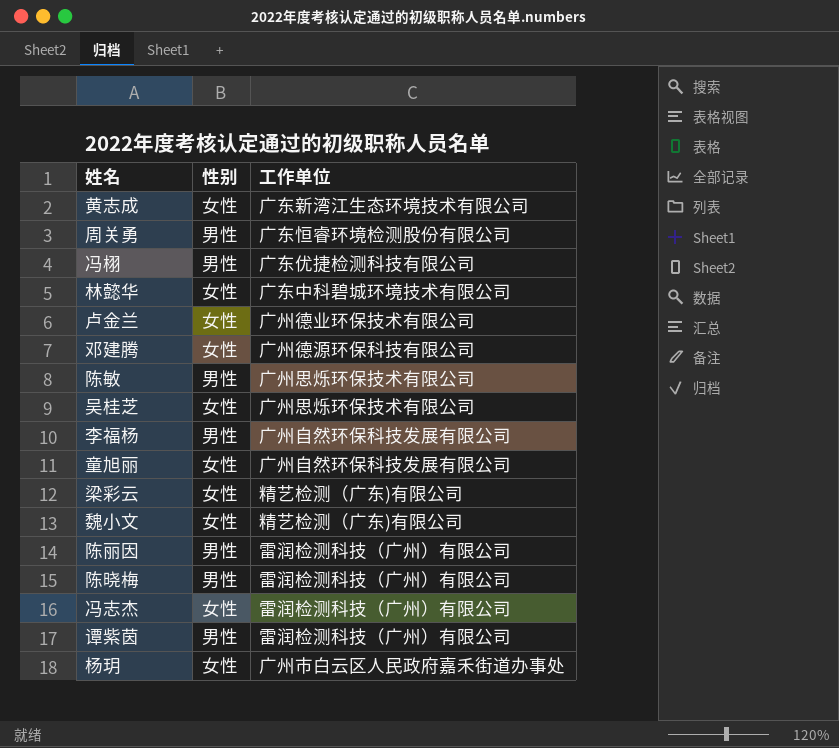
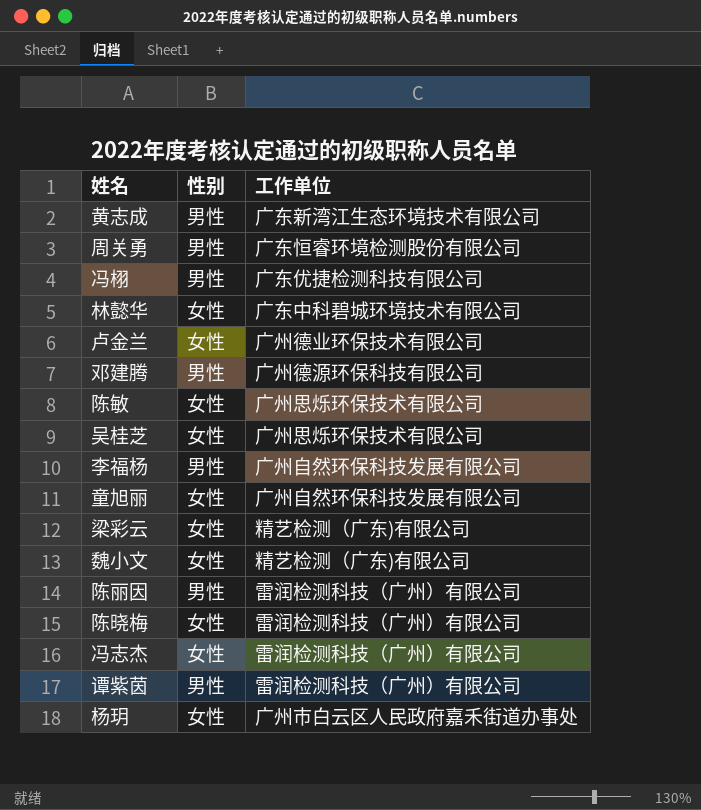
黄志成 | 性别: 女性 -> 男性
邓建腾 | 性别: 女性 -> 男性
陈敏 | 性别: 男性 -> 女性
陈晓梅 | 性别: 男性 -> 女性

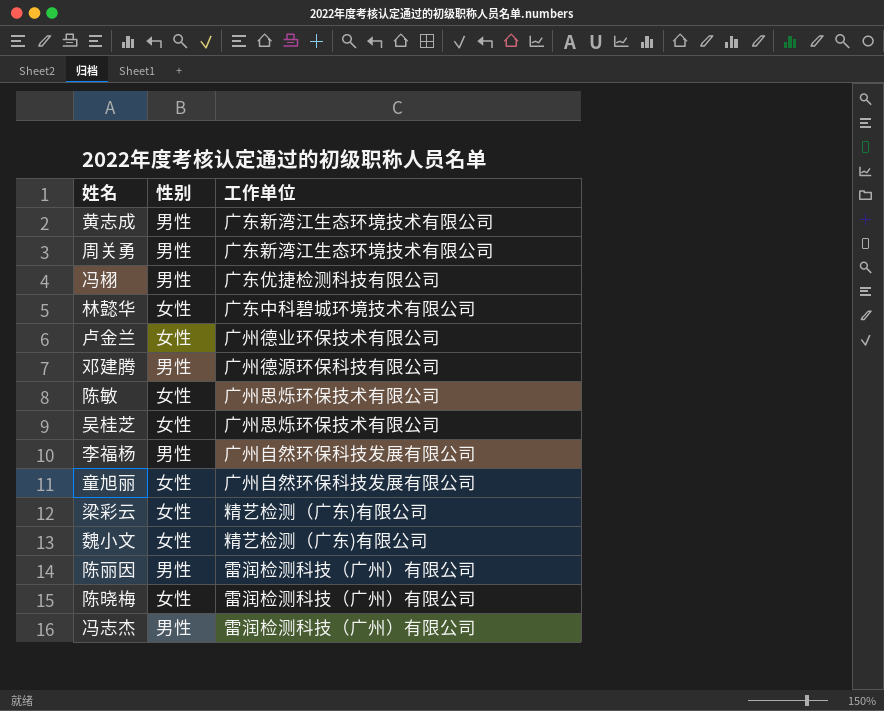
row 谭紫茵: 男性 | 雷润检测科技（广州）有限公司 -> none
row 杨玥: 女性 | 广州市白云区人民政府嘉禾街道办事处 -> none
周关勇 | 工作单位: 广东恒睿环境检测股份有限公司 -> 广东新湾江生态环境技术有限公司
冯志杰 | 性别: 女性 -> 男性

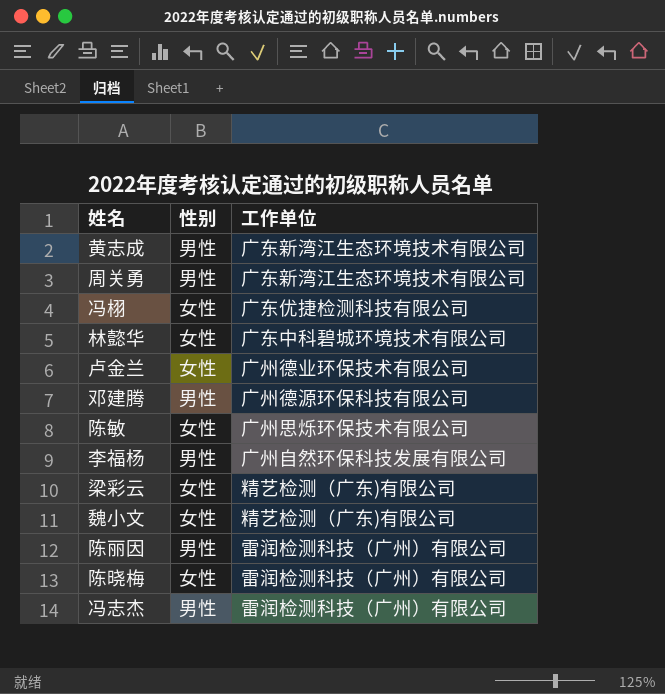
row 吴桂芝: 女性 | 广州思烁环保技术有限公司 -> none
row 童旭丽: 女性 | 广州自然环保科技发展有限公司 -> none
冯栩 | 性别: 男性 -> 女性

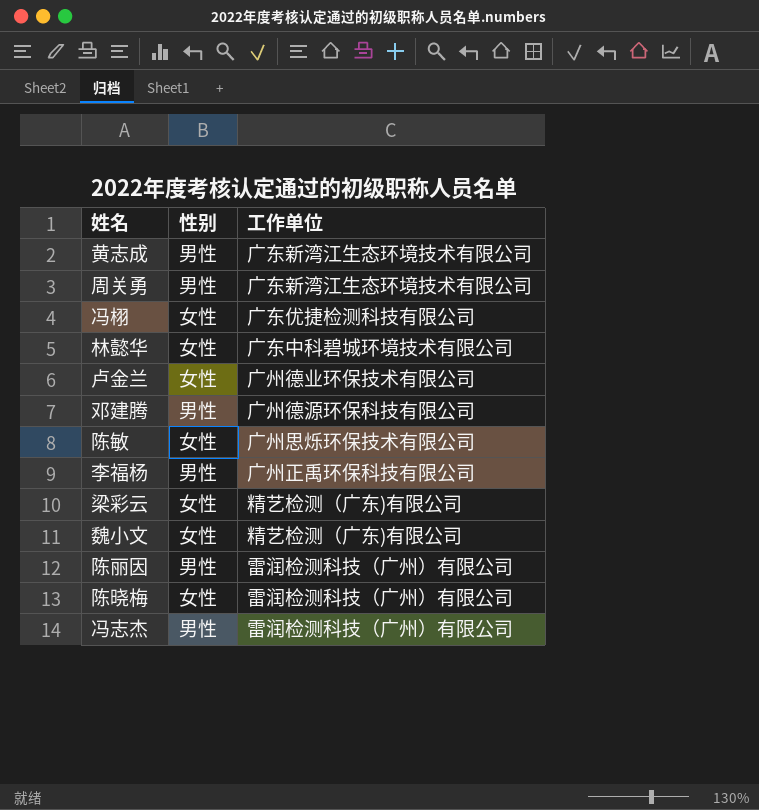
李福杨 | 工作单位: 广州自然环保科技发展有限公司 -> 广州正禹环保科技有限公司

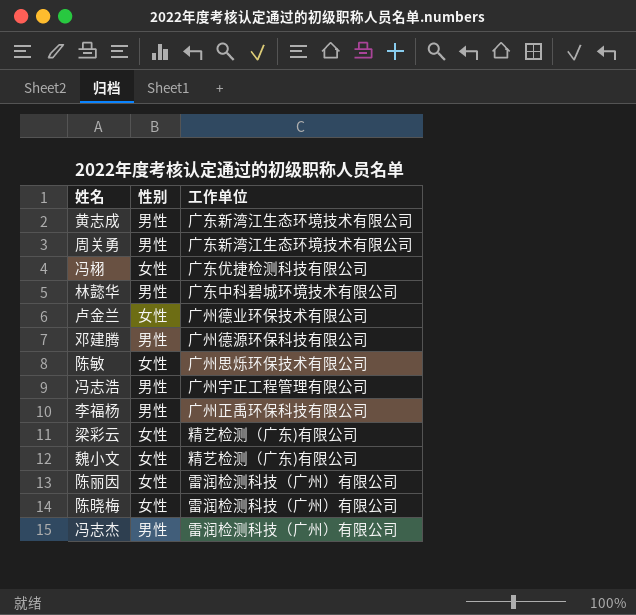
林懿华 | 性别: 女性 -> 男性
row 冯志浩: none -> 男性 | 广州宇正工程管理有限公司
陈丽因 | 性别: 男性 -> 女性

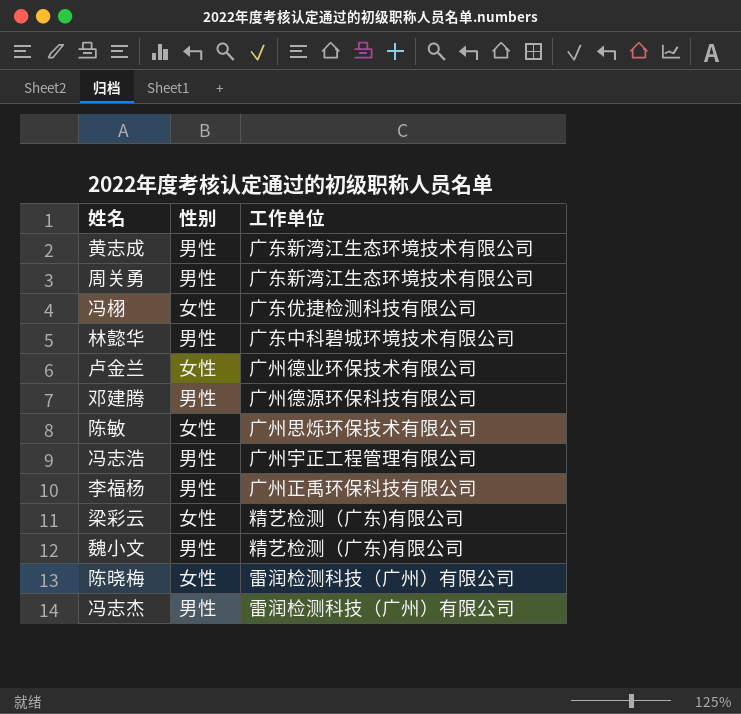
row 陈丽因: 女性 | 雷润检测科技（广州）有限公司 -> none
魏小文 | 性别: 女性 -> 男性

